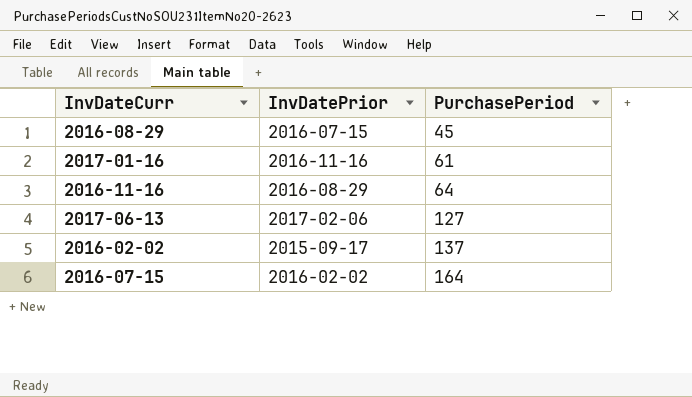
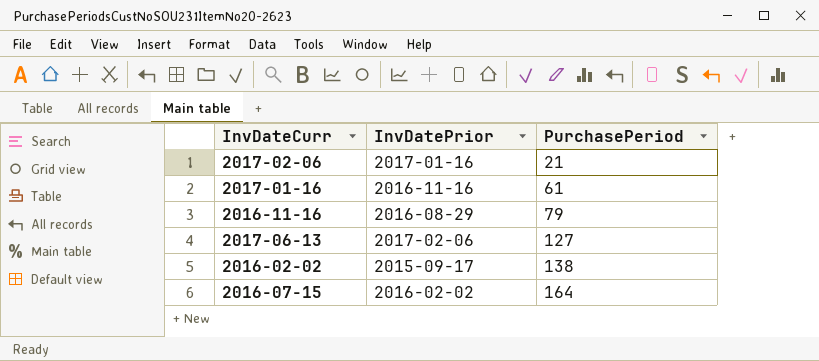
row 2016-08-29: 2016-07-15 | 45 -> none
row 2017-02-06: none -> 2017-01-16 | 21
2016-11-16 | PurchasePeriod: 64 -> 79
2016-02-02 | PurchasePeriod: 137 -> 138

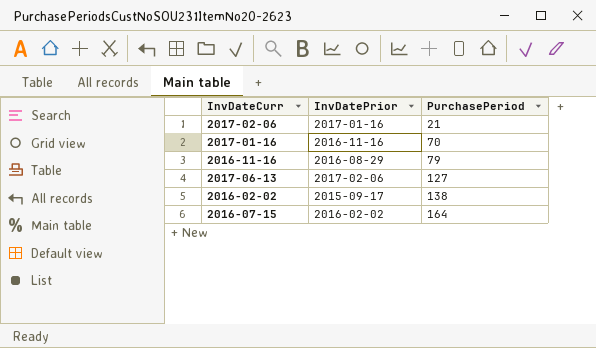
2017-01-16 | PurchasePeriod: 61 -> 70

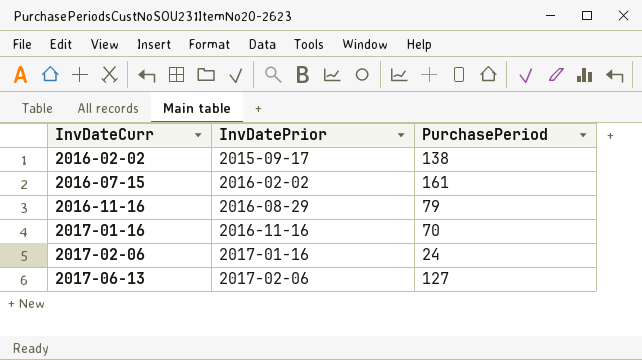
row order: PurchasePeriod ascending -> InvDateCurr ascending
2016-07-15 | PurchasePeriod: 164 -> 161
2017-02-06 | PurchasePeriod: 21 -> 24

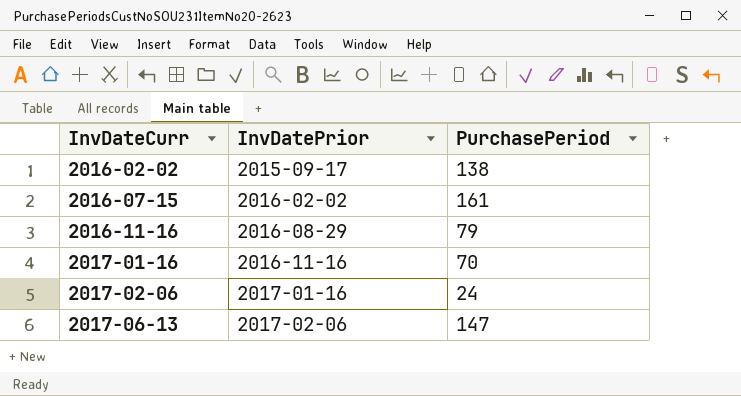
2017-06-13 | PurchasePeriod: 127 -> 147

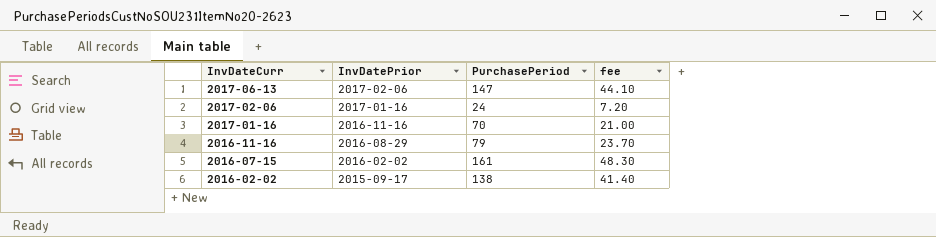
row order: InvDateCurr ascending -> InvDateCurr descending
column fee | formula: none -> [PurchasePeriod] * 0.3

